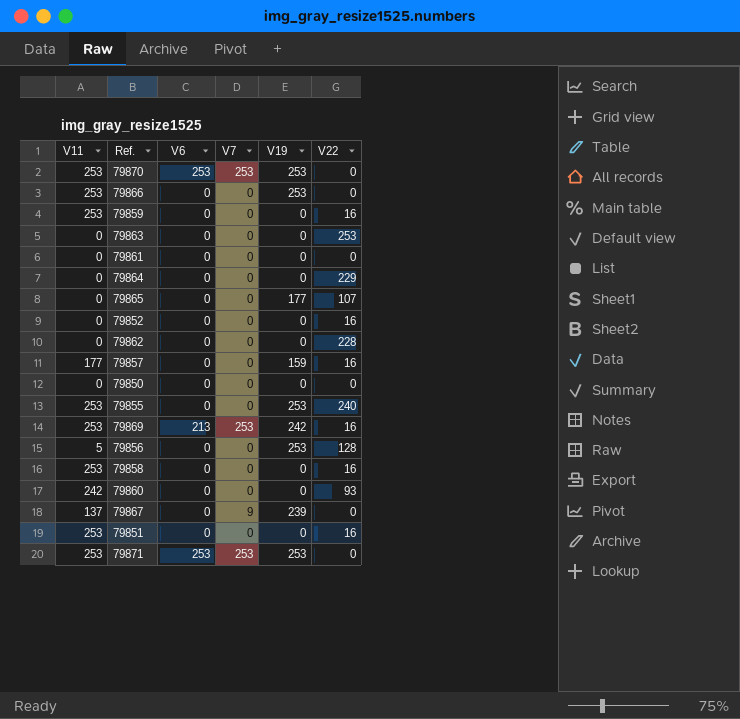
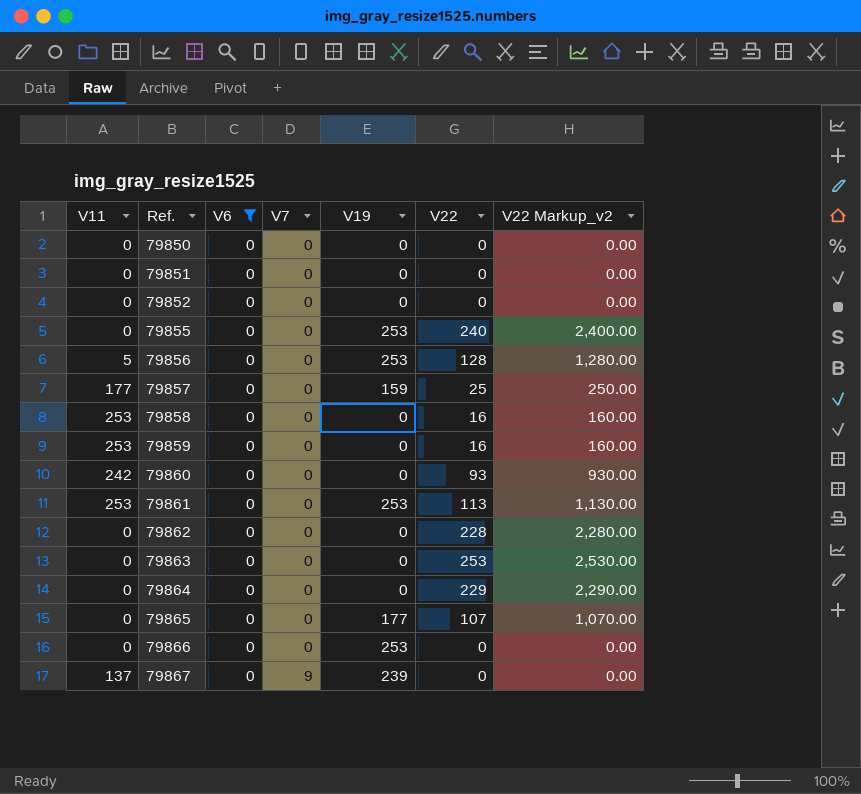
filter: none -> V6 = 0
row order: none -> Ref. ascending
column V22 Markup_v2 | formula: none -> [V22] * 10
79851 | V11: 253 -> 0
79851 | V22: 16 -> 0
79852 | V22: 16 -> 0
79855 | V11: 253 -> 0
79857 | V22: 16 -> 25
79861 | V11: 0 -> 253
79861 | V19: 0 -> 253
79861 | V22: 0 -> 113
79866 | V11: 253 -> 0

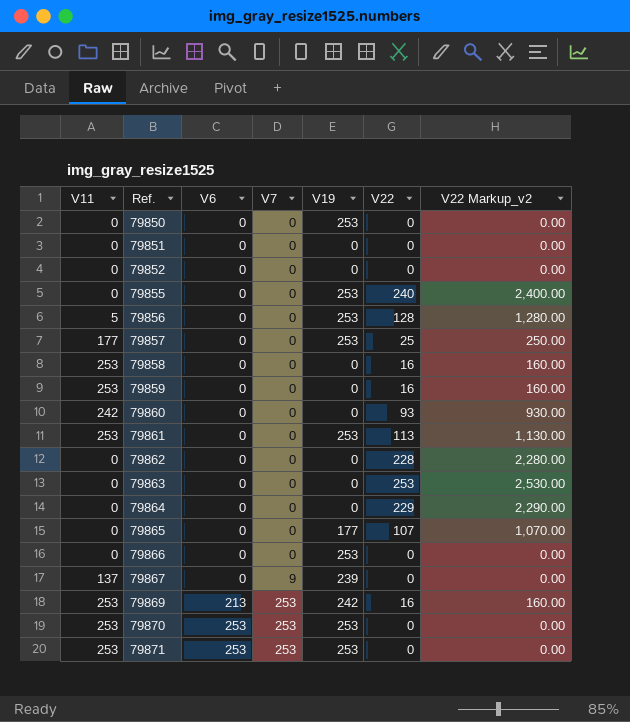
filter: V6 = 0 -> none
79850 | V19: 0 -> 253
79857 | V19: 159 -> 253

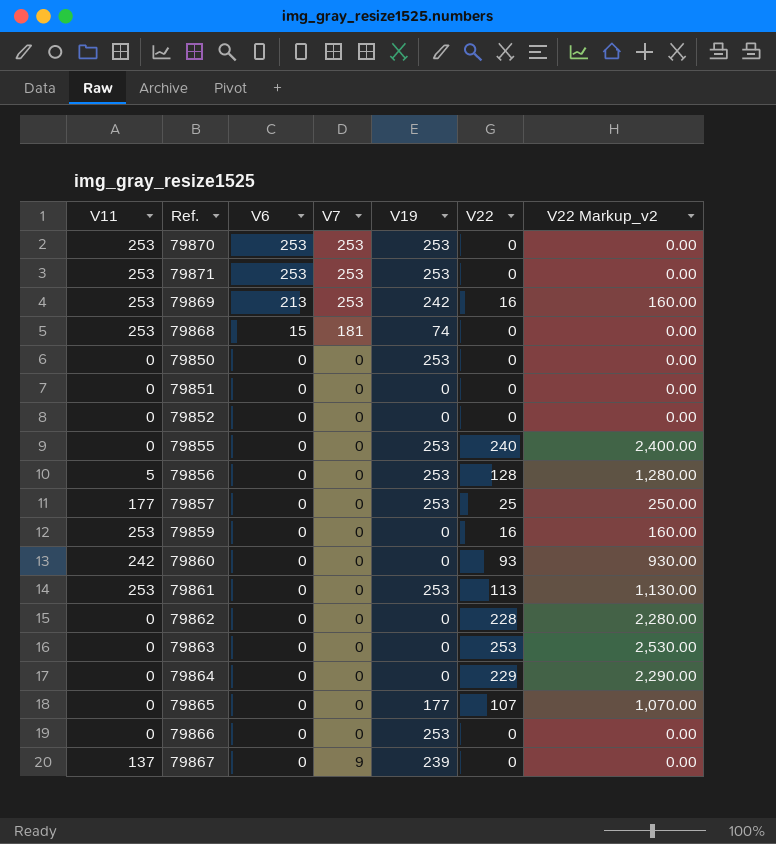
row order: Ref. ascending -> V6 descending
row 79858: 253 | 0 | 0 | 0 | 16 | 160.00 -> none
row 79868: none -> 253 | 15 | 181 | 74 | 0 | 0.00

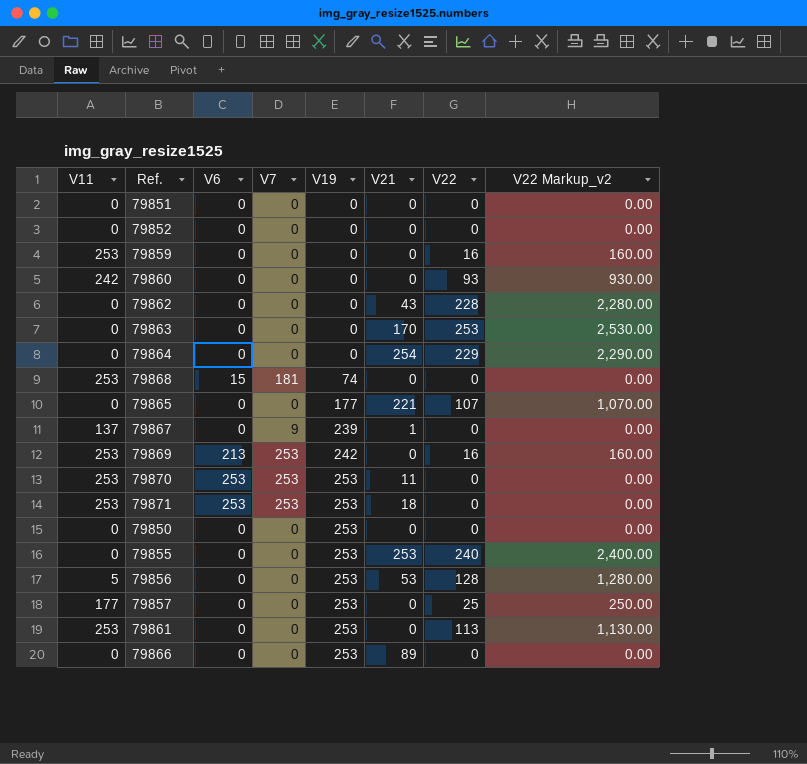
row order: V6 descending -> V19 ascending
column V21 | position: none -> 6

